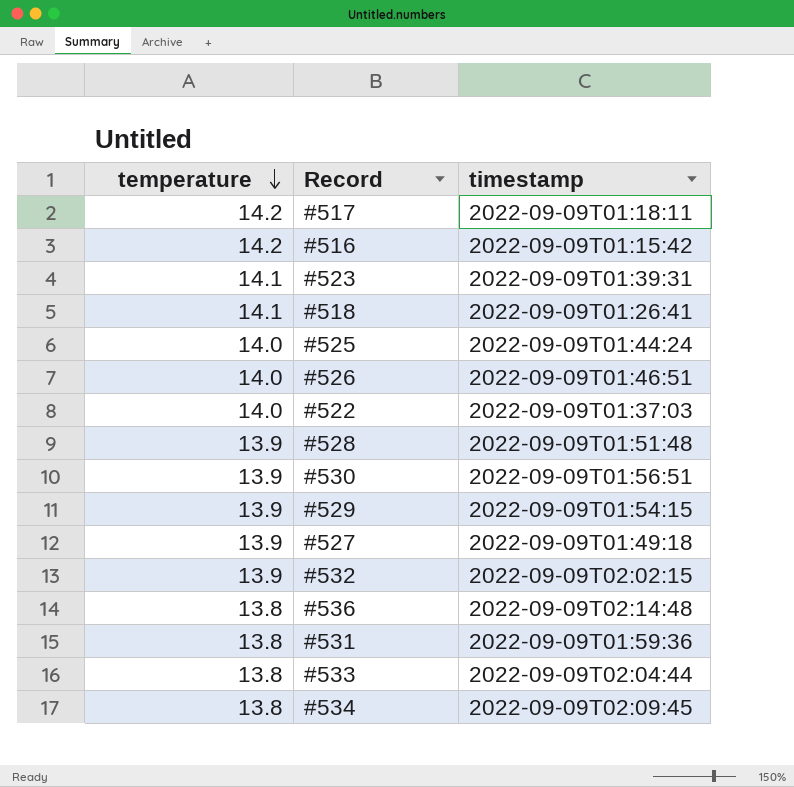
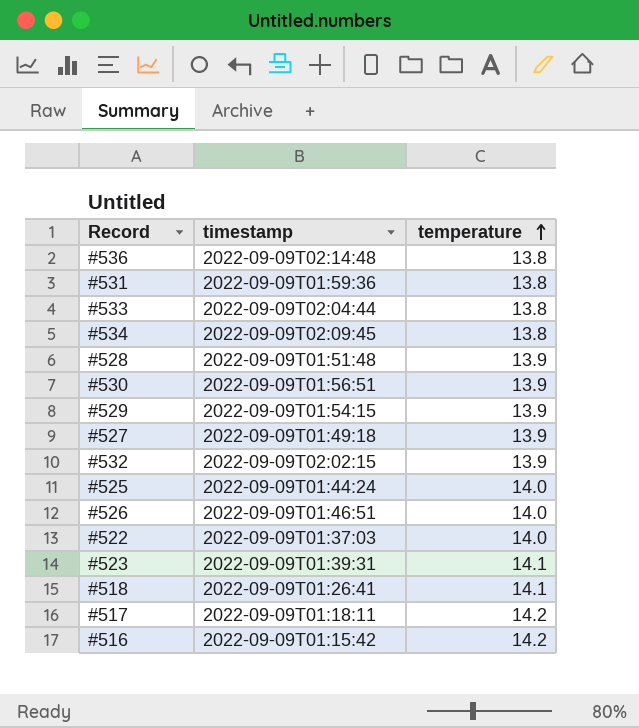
row order: temperature descending -> temperature ascending
column temperature | position: 1 -> 3

